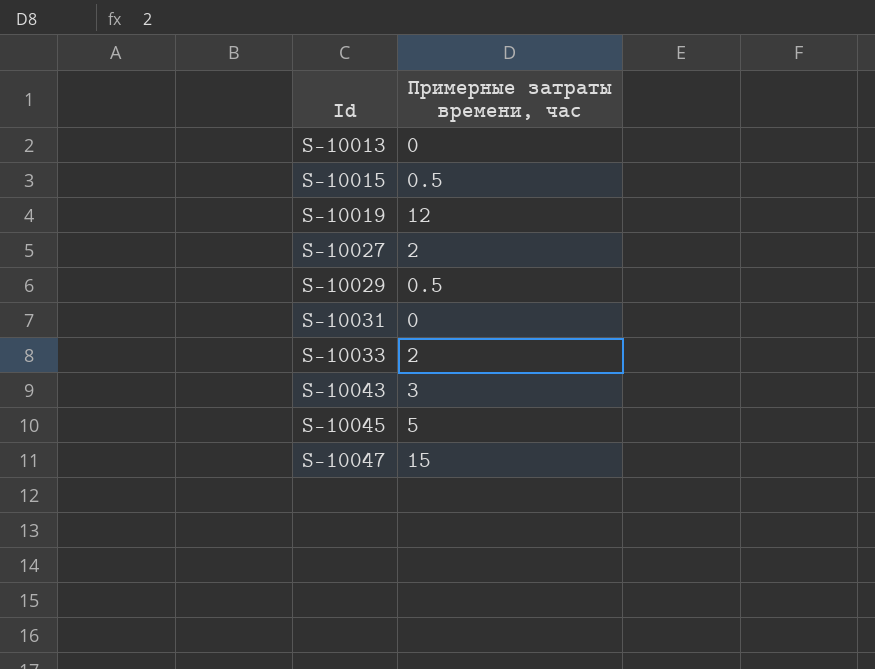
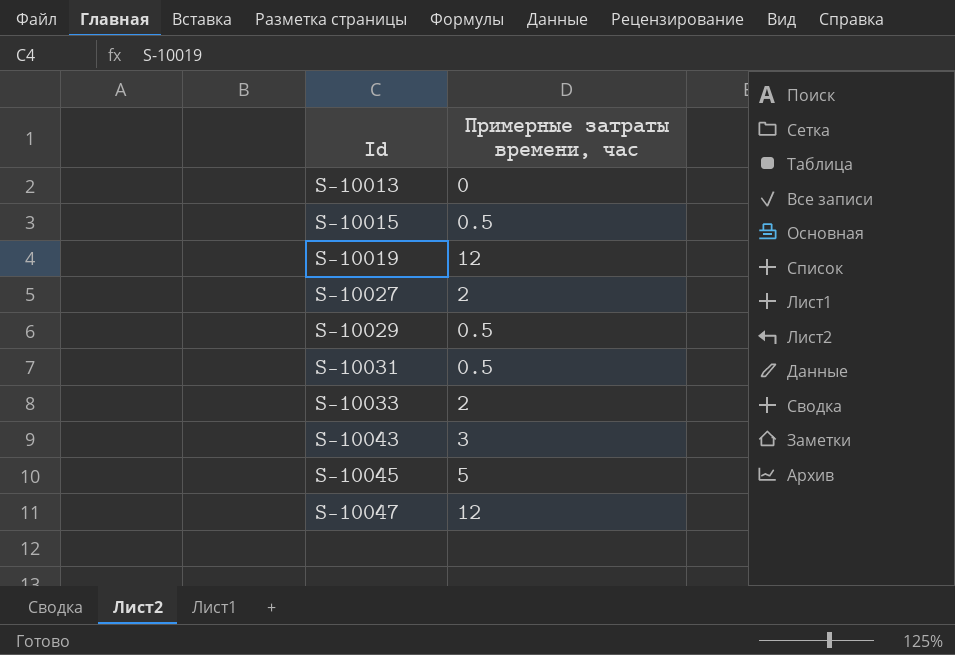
S-10031 | Примерные затраты времени, час: 0 -> 0.5
S-10047 | Примерные затраты времени, час: 15 -> 12

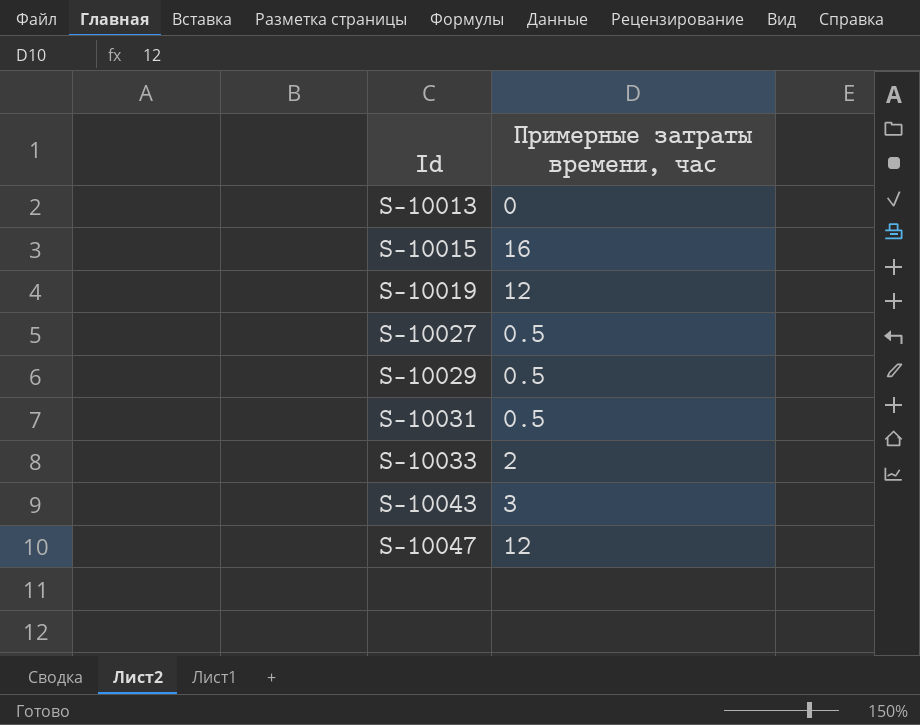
row S-10045: 5 -> none
S-10015 | Примерные затраты времени, час: 0.5 -> 16
S-10027 | Примерные затраты времени, час: 2 -> 0.5

